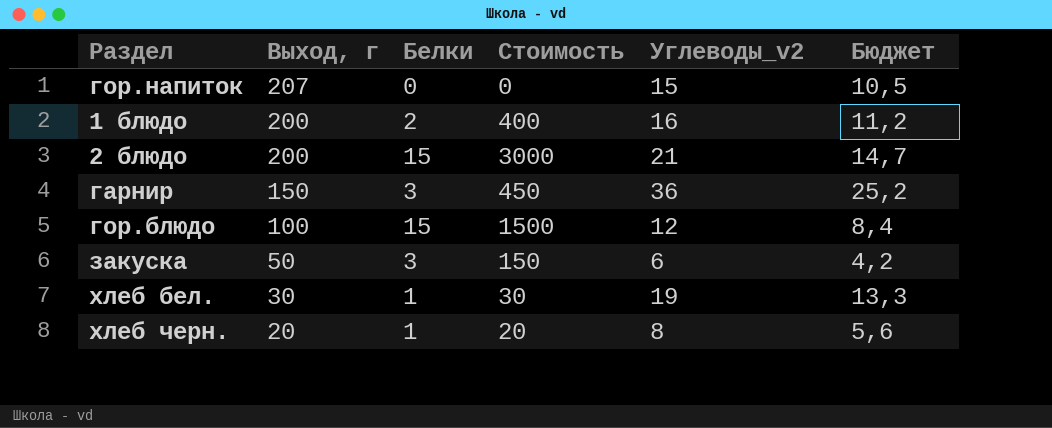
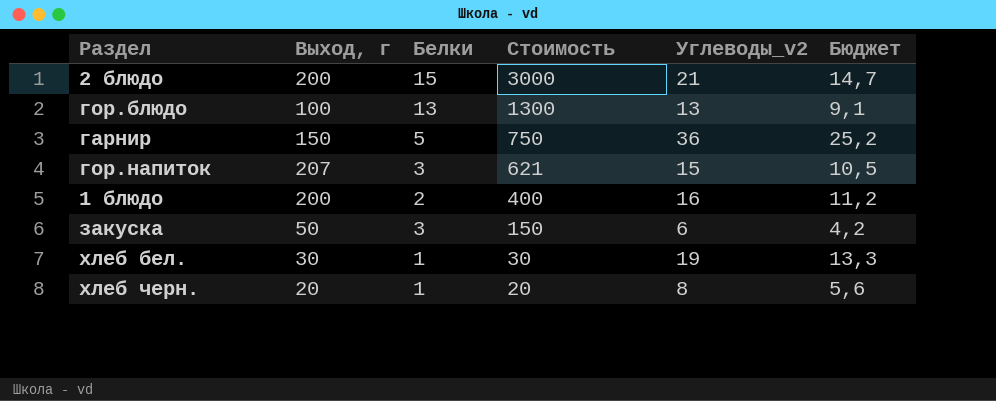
row order: Выход, г descending -> Стоимость descending
гор.блюдо | Белки: 15 -> 13
гор.блюдо | Стоимость: 1500 -> 1300
гор.блюдо | Углеводы_v2: 12 -> 13
гор.блюдо | Бюджет: 8,4 -> 9,1
гарнир | Белки: 3 -> 5
гарнир | Стоимость: 450 -> 750
гор.напиток | Белки: 0 -> 3
гор.напиток | Стоимость: 0 -> 621

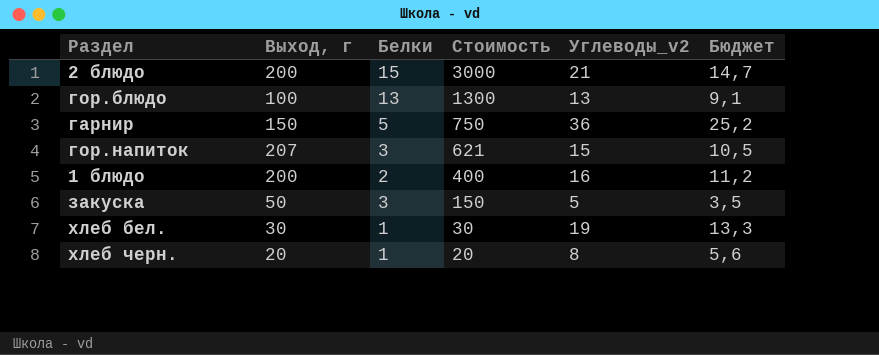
закуска | Углеводы_v2: 6 -> 5
закуска | Бюджет: 4,2 -> 3,5

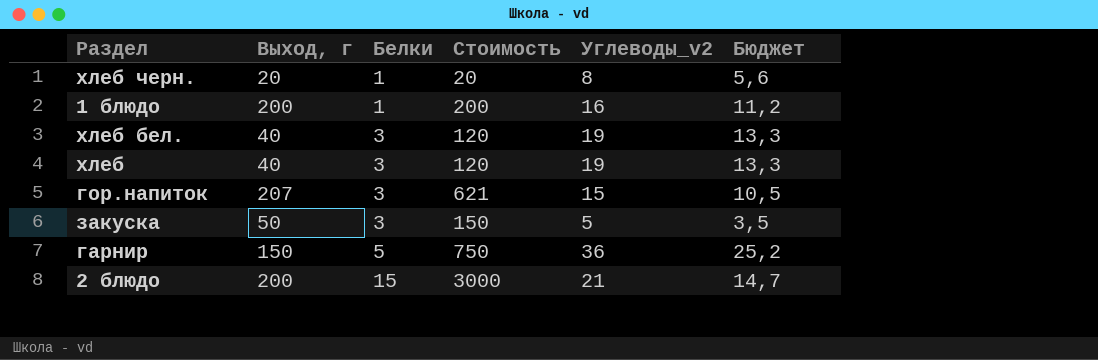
row order: Стоимость descending -> Белки ascending
row гор.блюдо: 100 | 13 | 1300 | 13 | 9,1 -> none
1 блюдо | Белки: 2 -> 1
1 блюдо | Стоимость: 400 -> 200
хлеб бел. | Выход, г: 30 -> 40
хлеб бел. | Белки: 1 -> 3
хлеб бел. | Стоимость: 30 -> 120
row хлеб: none -> 40 | 3 | 120 | 19 | 13,3

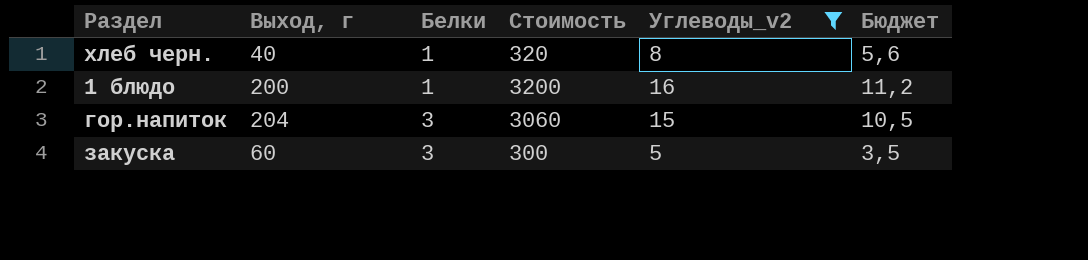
filter: none -> Углеводы_v2 <= 16
column Стоимость | formula: [Выход, г] * [Белки] -> [Выход, г] * [Углеводы_v2]
хлеб черн. | Выход, г: 20 -> 40
гор.напиток | Выход, г: 207 -> 204
закуска | Выход, г: 50 -> 60

